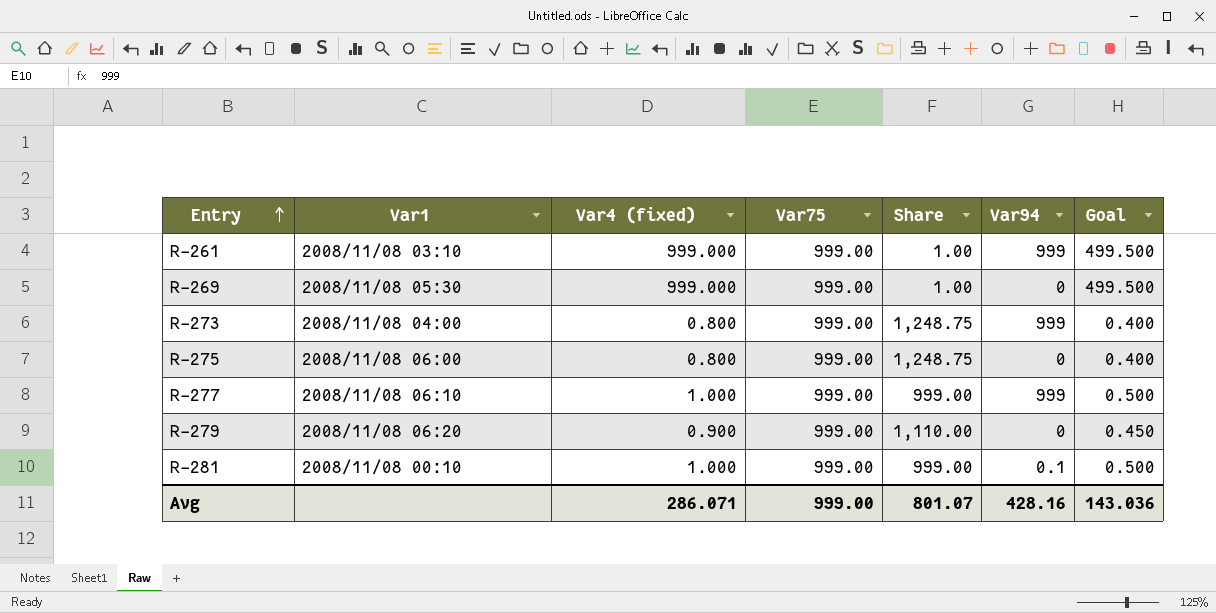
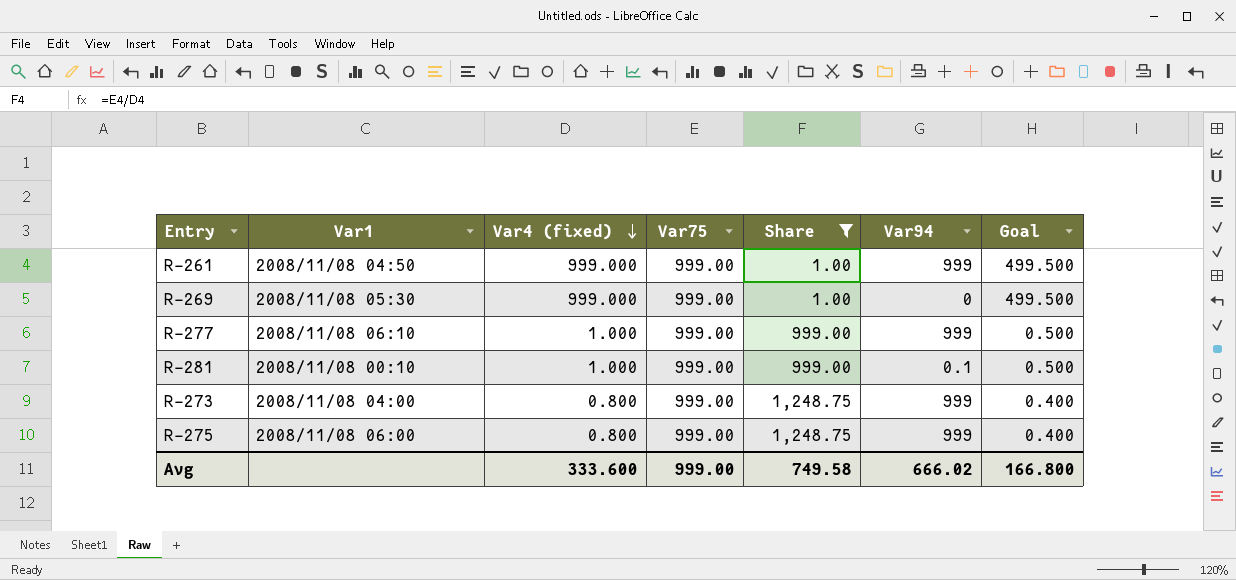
filter: none -> Share != 1,110.00
row order: Entry ascending -> Var4 (fixed) descending
R-261 | Var1: 2008/11/08 03:10 -> 2008/11/08 04:50
R-275 | Var94: 0 -> 999
Avg | Var4 (fixed): 286.071 -> 333.600
Avg | Share: 801.07 -> 749.58
Avg | Var94: 428.16 -> 666.02
Avg | Goal: 143.036 -> 166.800

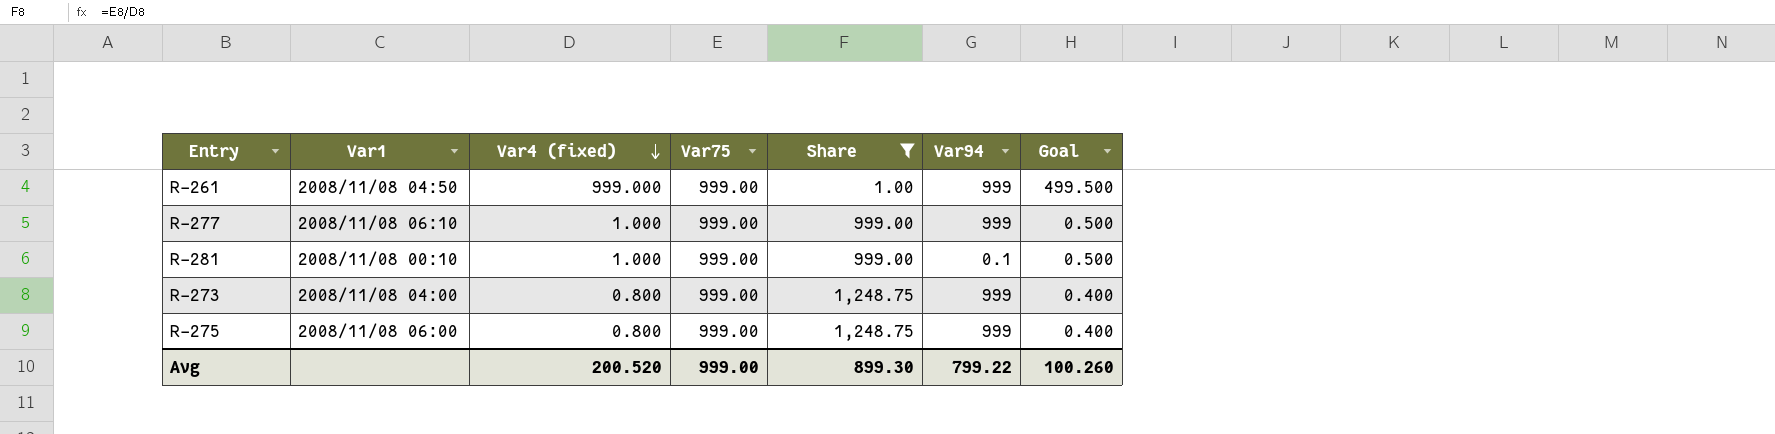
row R-269: 2008/11/08 05:30 | 999.000 | 999.00 | 1.00 | 0 | 499.500 -> none
Avg | Var4 (fixed): 333.600 -> 200.520
Avg | Share: 749.58 -> 899.30
Avg | Var94: 666.02 -> 799.22
Avg | Goal: 166.800 -> 100.260

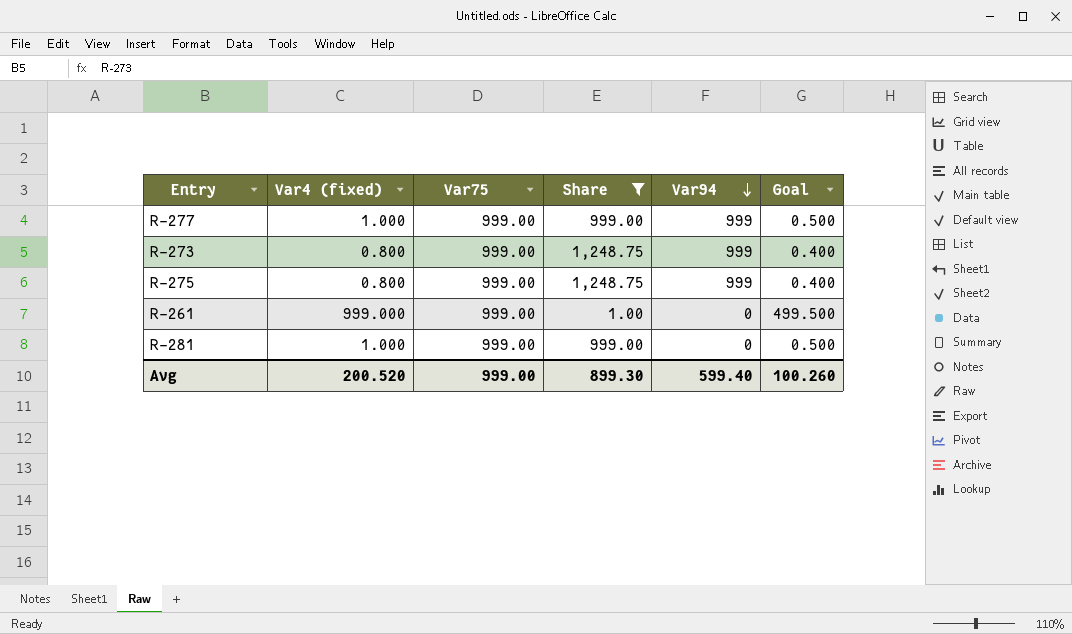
row order: Var4 (fixed) descending -> Var94 descending
column Var1 | position: 2 -> none
R-261 | Var94: 999 -> 0
R-281 | Var94: 0.1 -> 0
Avg | Var94: 799.22 -> 599.40

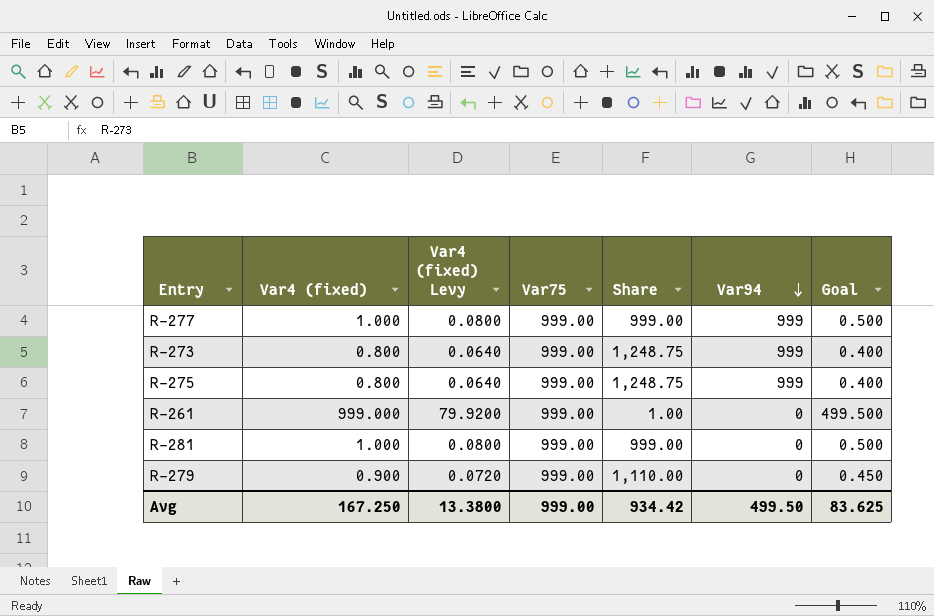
filter: Share != 1,110.00 -> none
column Var4 (fixed) Levy | formula: none -> [Var4 (fixed)] * 0.08
Avg | Var4 (fixed): 200.520 -> 167.250
Avg | Share: 899.30 -> 934.42
Avg | Var94: 599.40 -> 499.50
Avg | Goal: 100.260 -> 83.625

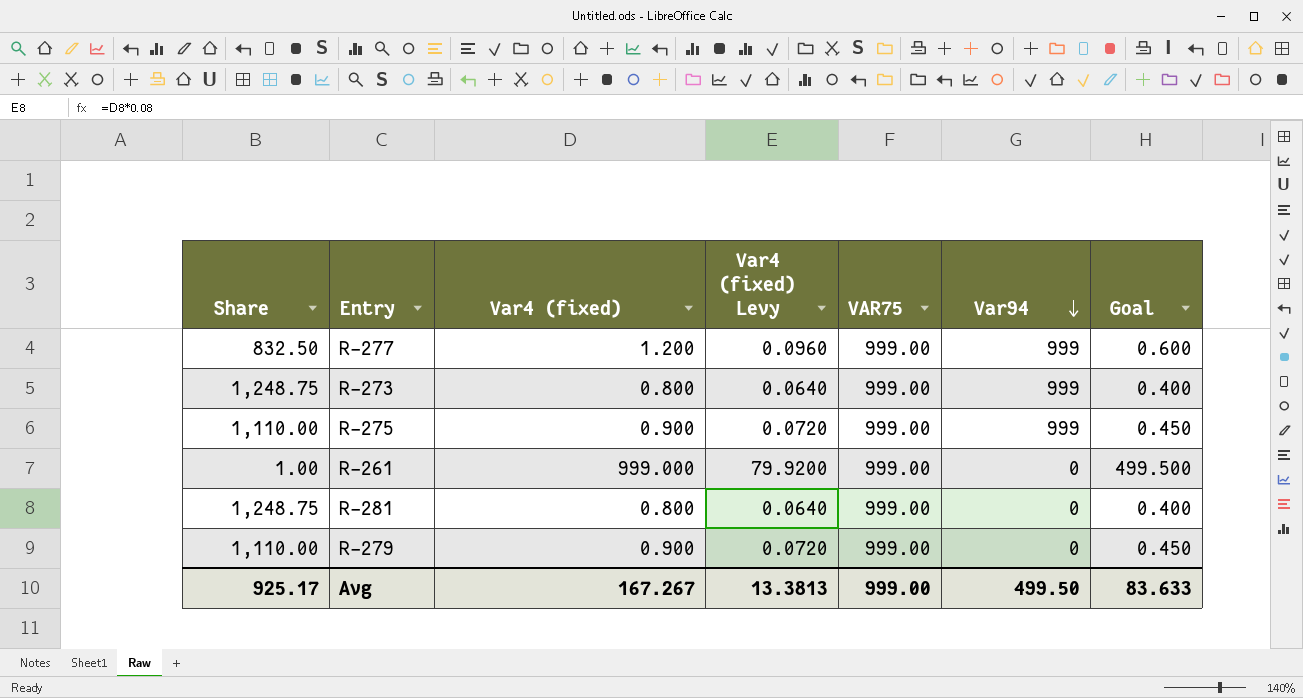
column Share | position: 5 -> 1
column name: Var75 -> VAR75
R-277 | Share: 999.00 -> 832.50
R-277 | Var4 (fixed): 1.000 -> 1.200
R-277 | Var4 (fixed) Levy: 0.0800 -> 0.0960
R-277 | Goal: 0.500 -> 0.600
R-275 | Share: 1,248.75 -> 1,110.00
R-275 | Var4 (fixed): 0.800 -> 0.900
R-275 | Var4 (fixed) Levy: 0.0640 -> 0.0720
R-275 | Goal: 0.400 -> 0.450
R-281 | Share: 999.00 -> 1,248.75
R-281 | Var4 (fixed): 1.000 -> 0.800
R-281 | Var4 (fixed) Levy: 0.0800 -> 0.0640
R-281 | Goal: 0.500 -> 0.400
Avg | Share: 934.42 -> 925.17
Avg | Var4 (fixed): 167.250 -> 167.267
Avg | Var4 (fixed) Levy: 13.3800 -> 13.3813
Avg | Goal: 83.625 -> 83.633

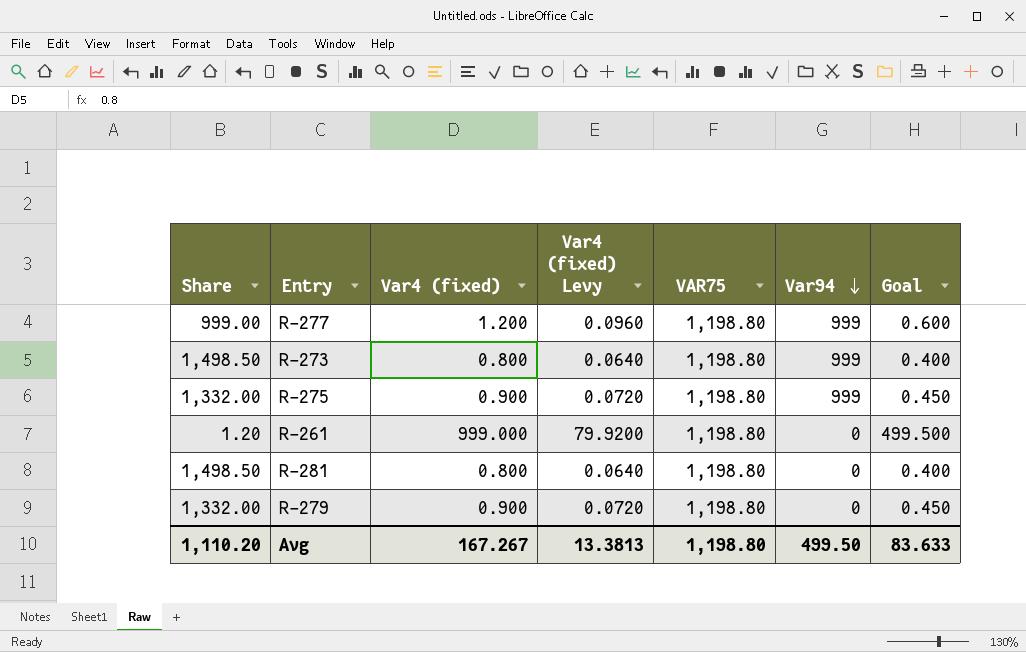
R-277 | Share: 832.50 -> 999.00
R-277 | VAR75: 999.00 -> 1,198.80
R-273 | Share: 1,248.75 -> 1,498.50
R-273 | VAR75: 999.00 -> 1,198.80
R-275 | Share: 1,110.00 -> 1,332.00
R-275 | VAR75: 999.00 -> 1,198.80
R-261 | Share: 1.00 -> 1.20
R-261 | VAR75: 999.00 -> 1,198.80
R-281 | Share: 1,248.75 -> 1,498.50
R-281 | VAR75: 999.00 -> 1,198.80
R-279 | Share: 1,110.00 -> 1,332.00
R-279 | VAR75: 999.00 -> 1,198.80
Avg | Share: 925.17 -> 1,110.20
Avg | VAR75: 999.00 -> 1,198.80

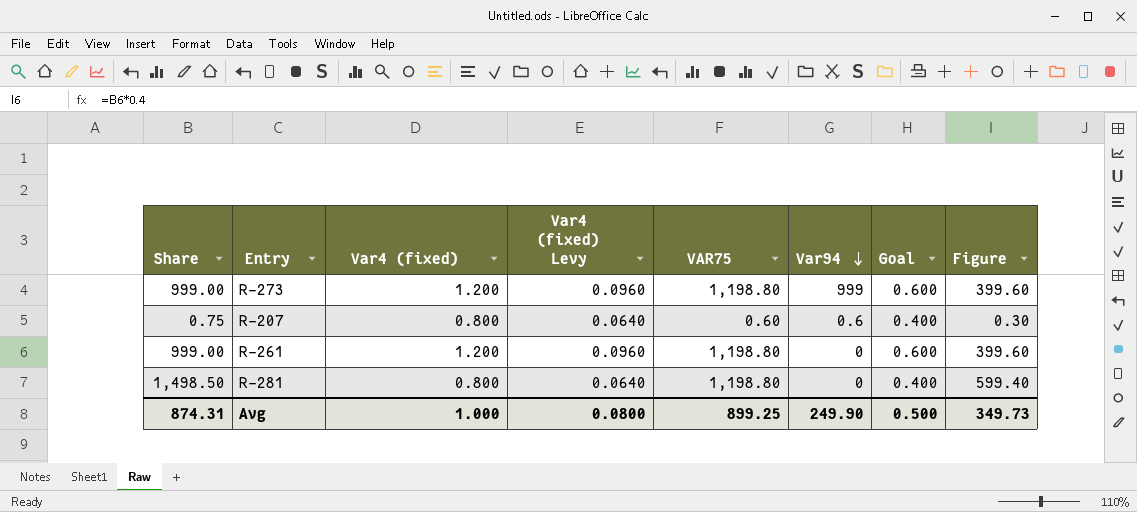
column Figure | formula: none -> [Share] * 0.4
row R-277: 999.00 | 1.200 | 0.0960 | 1,198.80 | 999 | 0.600 -> none
row R-275: 1,332.00 | 0.900 | 0.0720 | 1,198.80 | 999 | 0.450 -> none
row R-279: 1,332.00 | 0.900 | 0.0720 | 1,198.80 | 0 | 0.450 -> none
R-273 | Share: 1,498.50 -> 999.00
R-273 | Var4 (fixed): 0.800 -> 1.200
R-273 | Var4 (fixed) Levy: 0.0640 -> 0.0960
R-273 | Goal: 0.400 -> 0.600
row R-207: none -> 0.75 | 0.800 | 0.0640 | 0.60 | 0.6 | 0.400 | 0.30
R-261 | Share: 1.20 -> 999.00
R-261 | Var4 (fixed): 999.000 -> 1.200
R-261 | Var4 (fixed) Levy: 79.9200 -> 0.0960
R-261 | Goal: 499.500 -> 0.600
Avg | Share: 1,110.20 -> 874.31
Avg | Var4 (fixed): 167.267 -> 1.000
Avg | Var4 (fixed) Levy: 13.3813 -> 0.0800
Avg | VAR75: 1,198.80 -> 899.25
Avg | Var94: 499.50 -> 249.90
Avg | Goal: 83.633 -> 0.500

